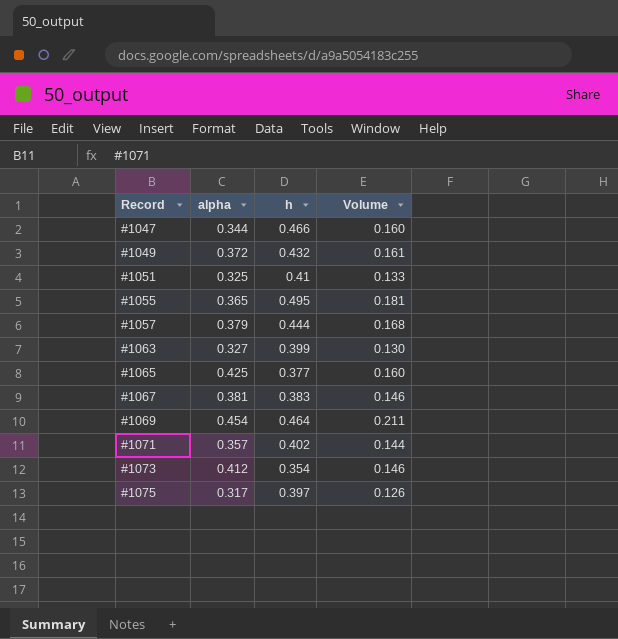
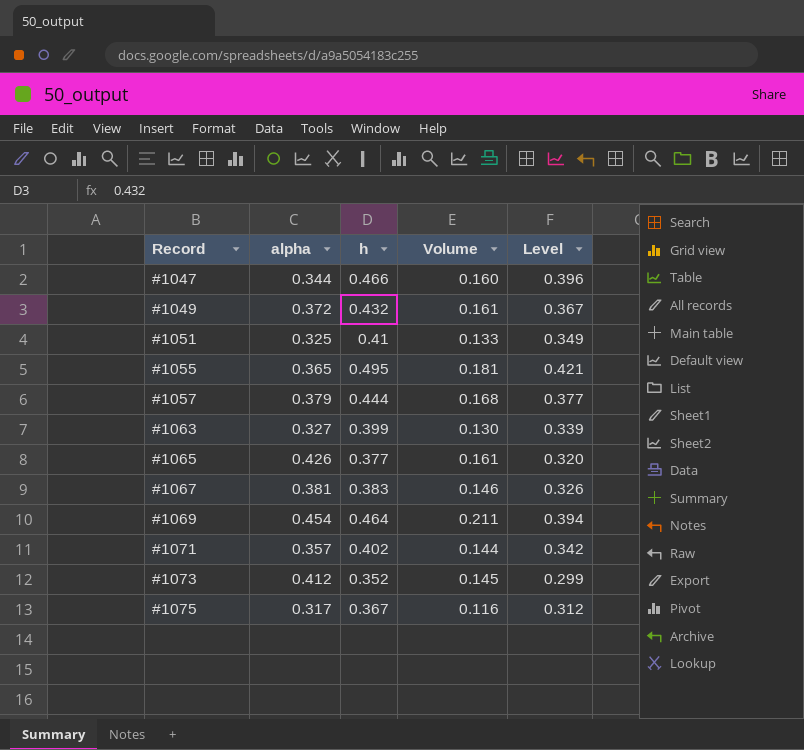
column Level | formula: none -> [h] * 0.85
#1065 | alpha: 0.425 -> 0.426
#1065 | Volume: 0.160 -> 0.161
#1073 | h: 0.354 -> 0.352
#1073 | Volume: 0.146 -> 0.145
#1075 | h: 0.397 -> 0.367
#1075 | Volume: 0.126 -> 0.116

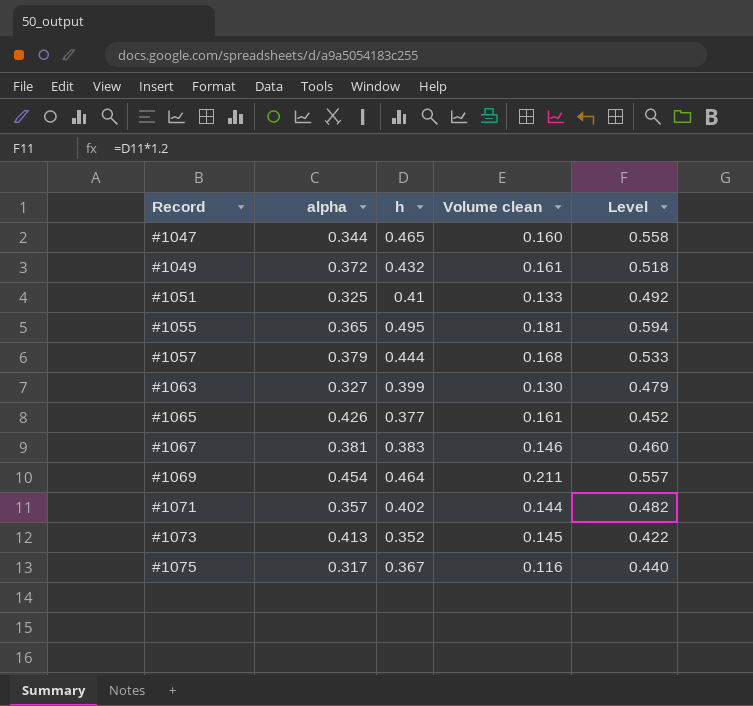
column name: Volume -> Volume clean
column Level | formula: [h] * 0.85 -> [h] * 1.2
#1047 | h: 0.466 -> 0.465
#1073 | alpha: 0.412 -> 0.413

